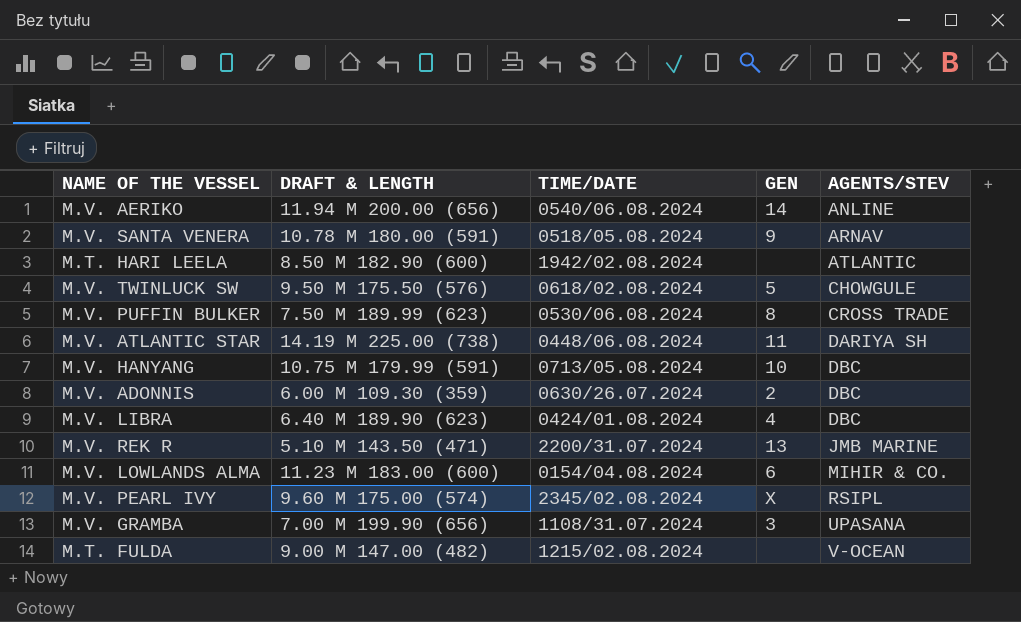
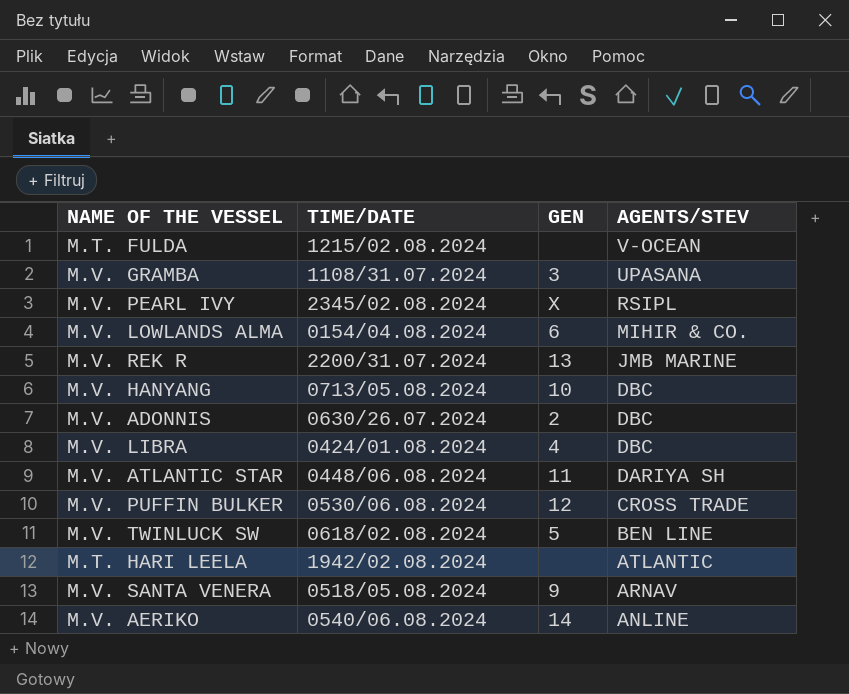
row order: AGENTS/STEV ascending -> AGENTS/STEV descending
column DRAFT & LENGTH | position: 2 -> none
M.V. PUFFIN BULKER | GEN: 8 -> 12
M.V. TWINLUCK SW | AGENTS/STEV: CHOWGULE -> BEN LINE

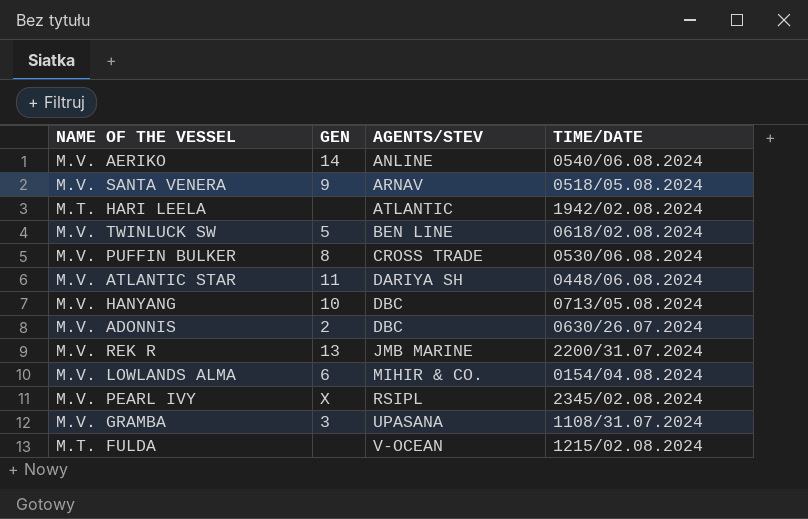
row order: AGENTS/STEV descending -> AGENTS/STEV ascending
column TIME/DATE | position: 2 -> 4
row M.V. LIBRA: 0424/01.08.2024 | 4 | DBC -> none
M.V. PUFFIN BULKER | GEN: 12 -> 8

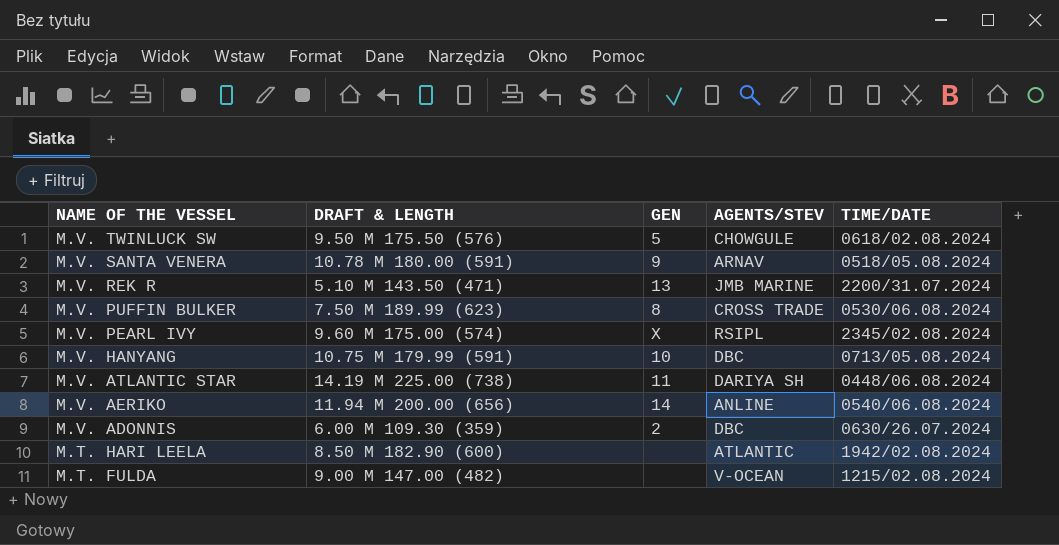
row order: AGENTS/STEV ascending -> NAME OF THE VESSEL descending
column DRAFT & LENGTH | position: none -> 2
row M.V. LOWLANDS ALMA: 6 | MIHIR & CO. | 0154/04.08.2024 -> none
row M.V. GRAMBA: 3 | UPASANA | 1108/31.07.2024 -> none
M.V. TWINLUCK SW | AGENTS/STEV: BEN LINE -> CHOWGULE

